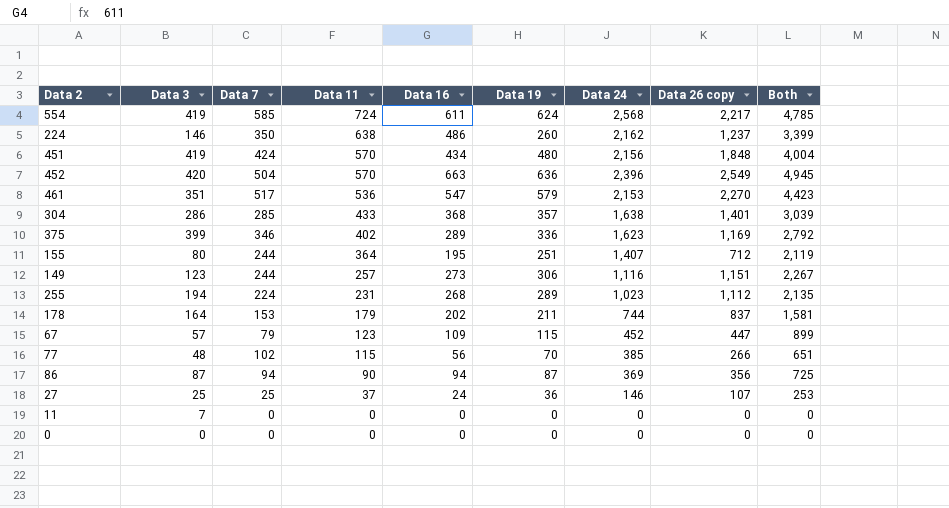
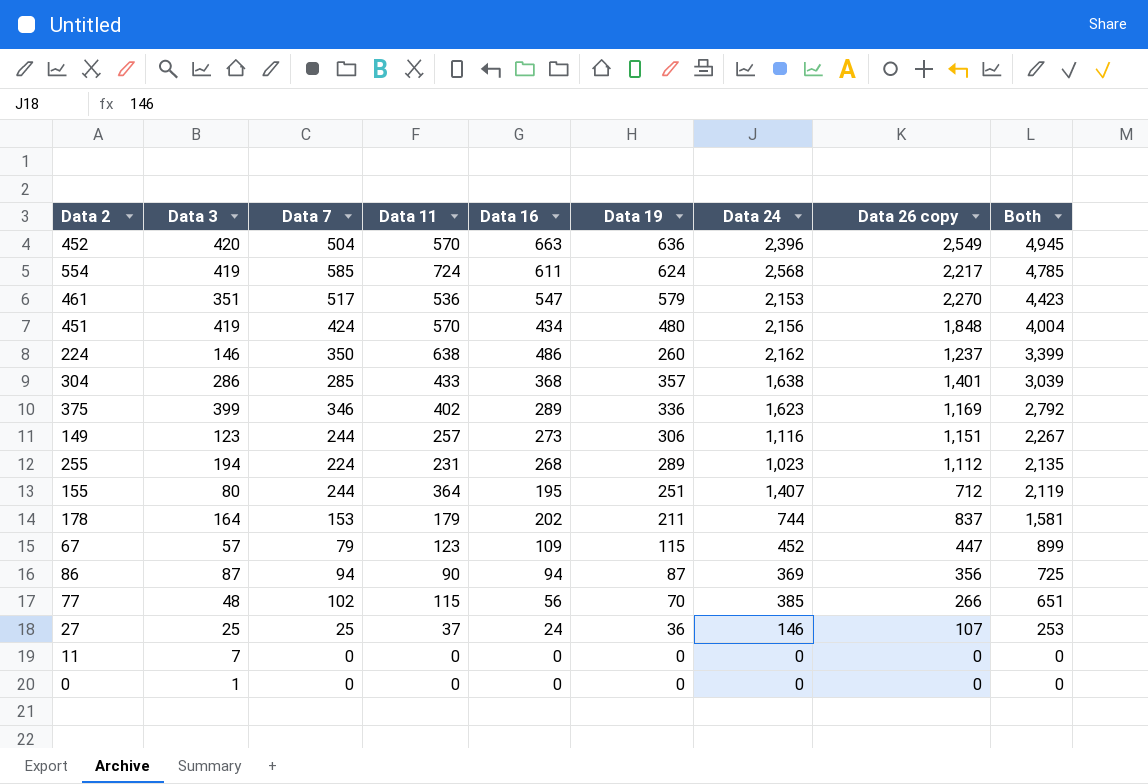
row order: Data 11 descending -> Both descending
0 | Data 3: 0 -> 1

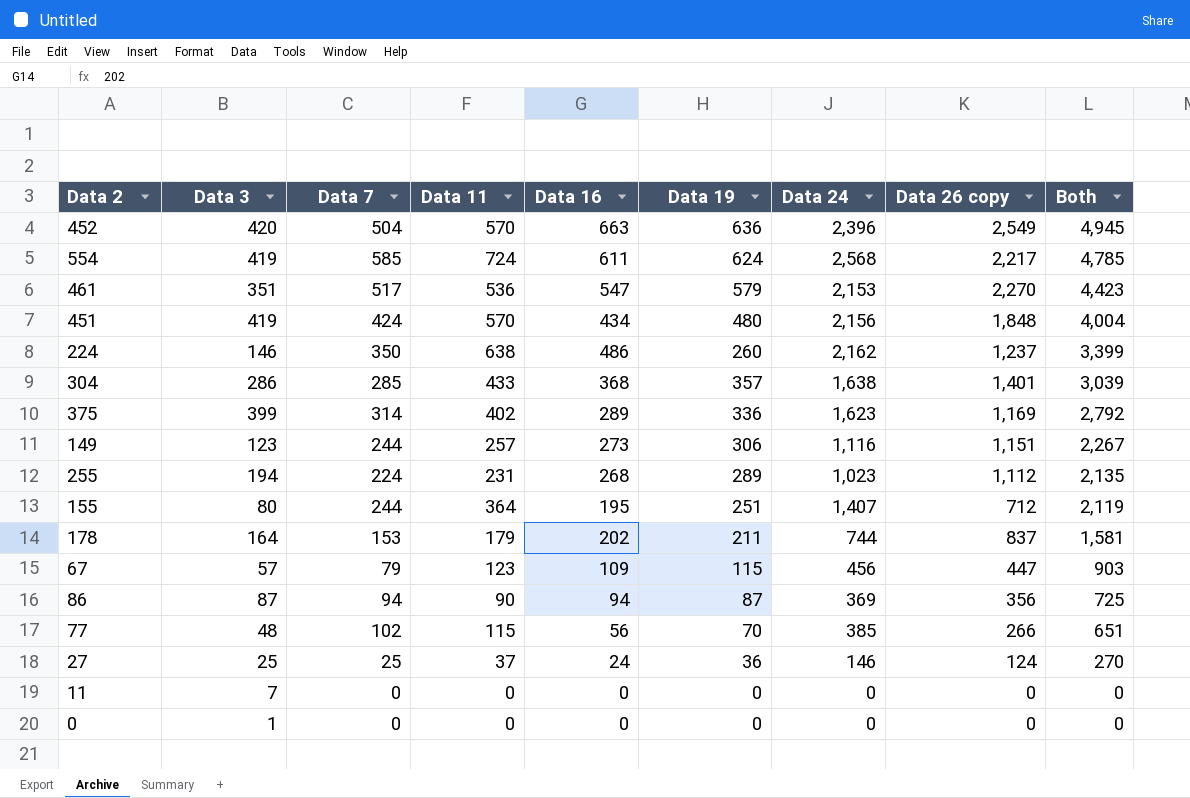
375 | Data 7: 346 -> 314
67 | Data 24: 452 -> 456
67 | Both: 899 -> 903
27 | Data 26 copy: 107 -> 124
27 | Both: 253 -> 270

